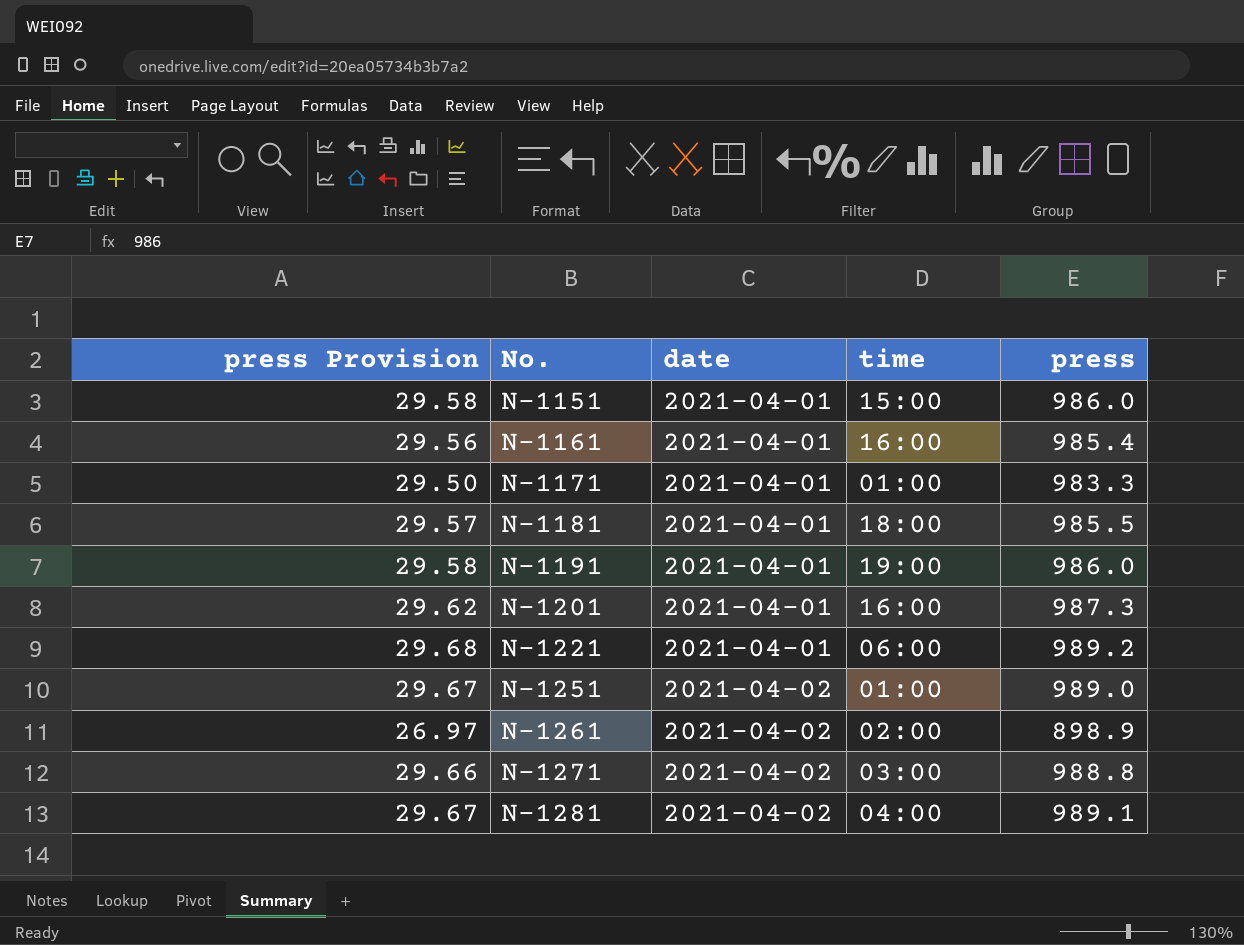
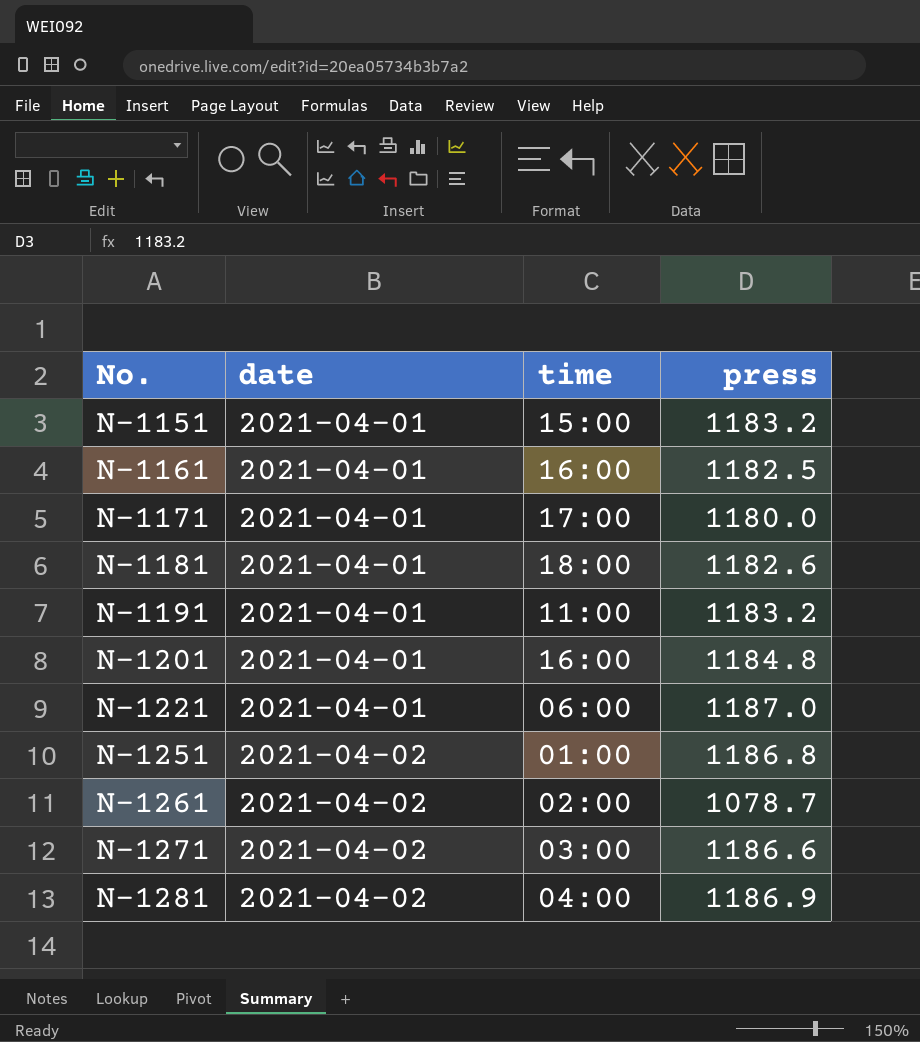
column press Provision | formula: [press] * 0.03 -> none
N-1151 | press: 986.0 -> 1183.2
N-1161 | press: 985.4 -> 1182.5
N-1171 | time: 01:00 -> 17:00
N-1171 | press: 983.3 -> 1180.0
N-1181 | press: 985.5 -> 1182.6
N-1191 | time: 19:00 -> 11:00
N-1191 | press: 986.0 -> 1183.2
N-1201 | press: 987.3 -> 1184.8
N-1221 | press: 989.2 -> 1187.0
N-1251 | press: 989.0 -> 1186.8
N-1261 | press: 898.9 -> 1078.7
N-1271 | press: 988.8 -> 1186.6
N-1281 | press: 989.1 -> 1186.9

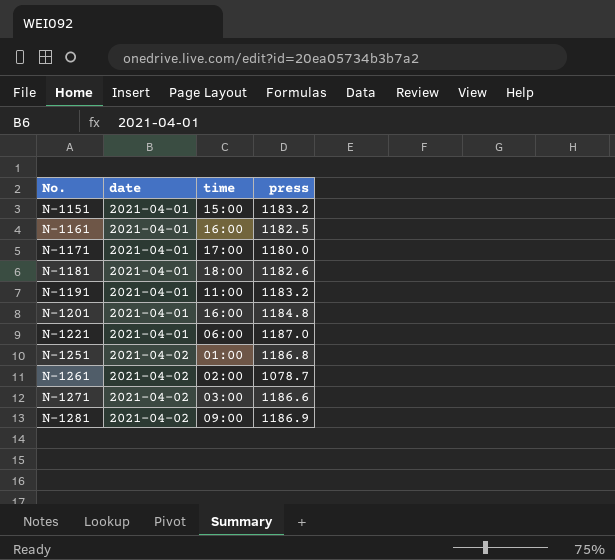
N-1281 | time: 04:00 -> 09:00

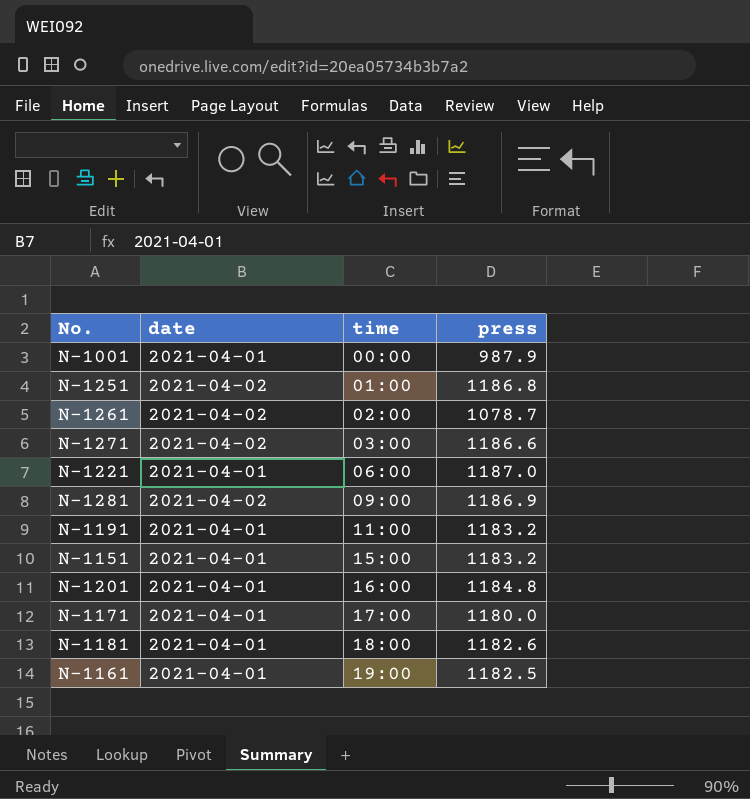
row order: No. ascending -> time ascending
row N-1001: none -> 2021-04-01 | 00:00 | 987.9
N-1161 | time: 16:00 -> 19:00

